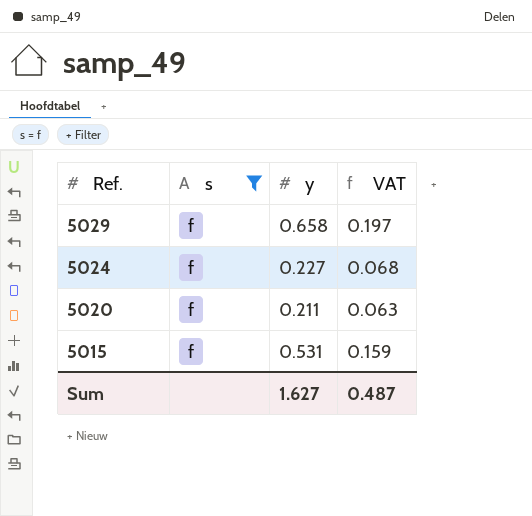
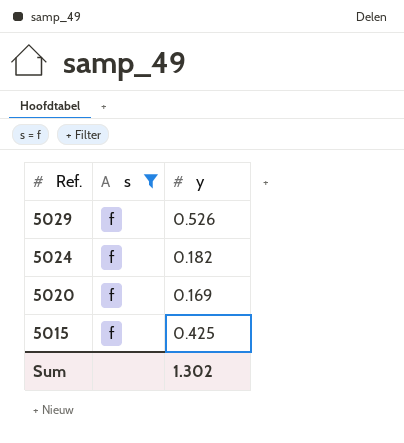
column VAT | formula: [y] * 0.3 -> none
5029 | y: 0.658 -> 0.526
5024 | y: 0.227 -> 0.182
5020 | y: 0.211 -> 0.169
5015 | y: 0.531 -> 0.425
Sum | y: 1.627 -> 1.302

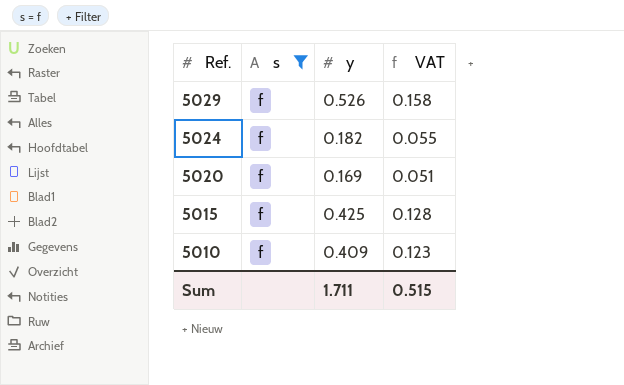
column VAT | formula: none -> [y] * 0.3
row 5010: none -> f | 0.409 | 0.123
Sum | y: 1.302 -> 1.711

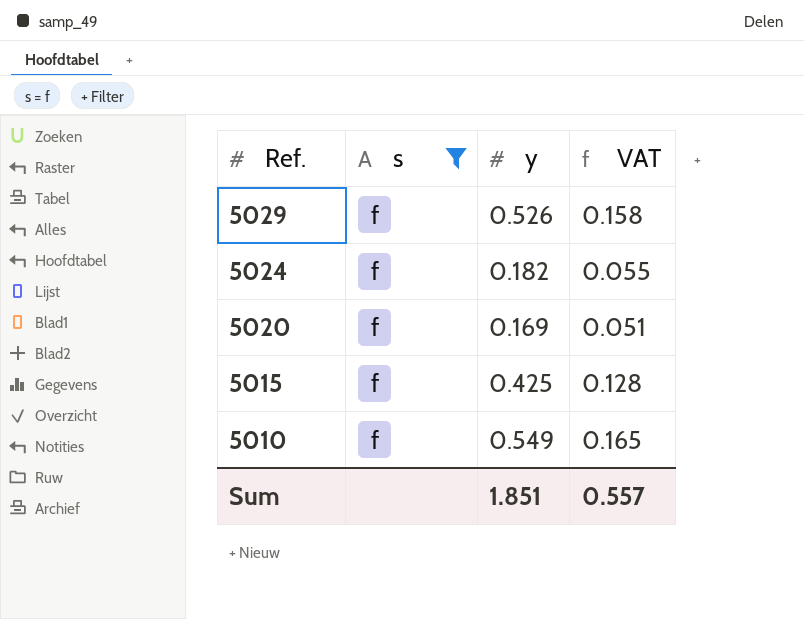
5010 | y: 0.409 -> 0.549
5010 | VAT: 0.123 -> 0.165
Sum | y: 1.711 -> 1.851
Sum | VAT: 0.515 -> 0.557

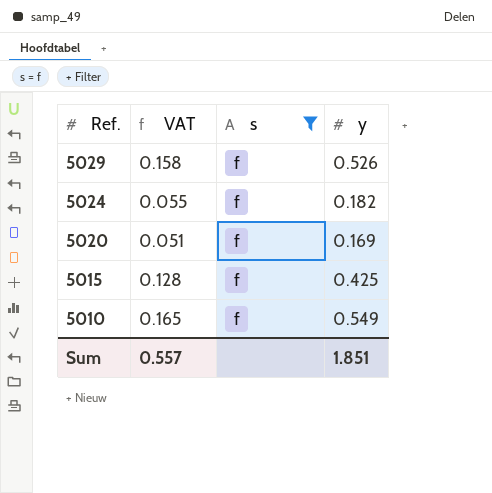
column VAT | position: 4 -> 2

